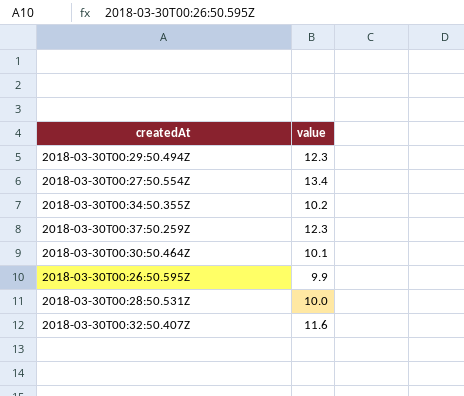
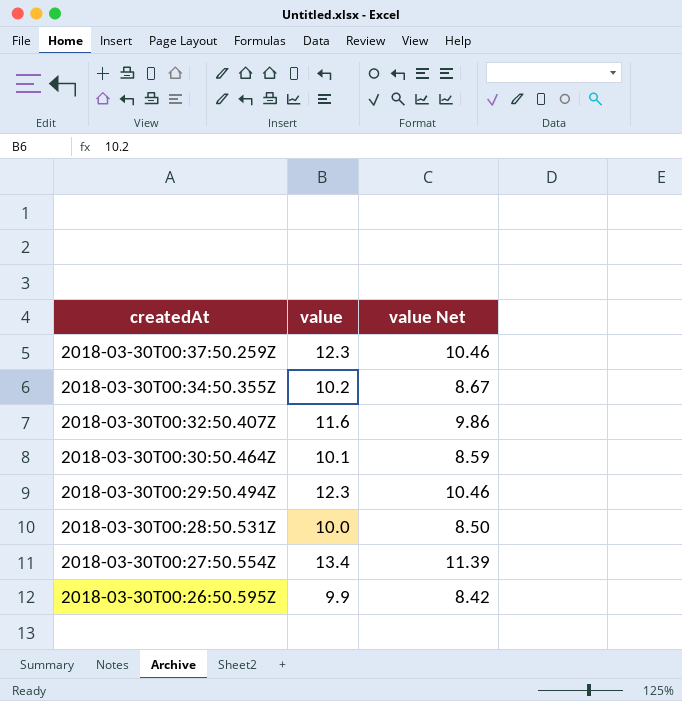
row order: none -> createdAt descending
column value Net | formula: none -> [value] * 0.85

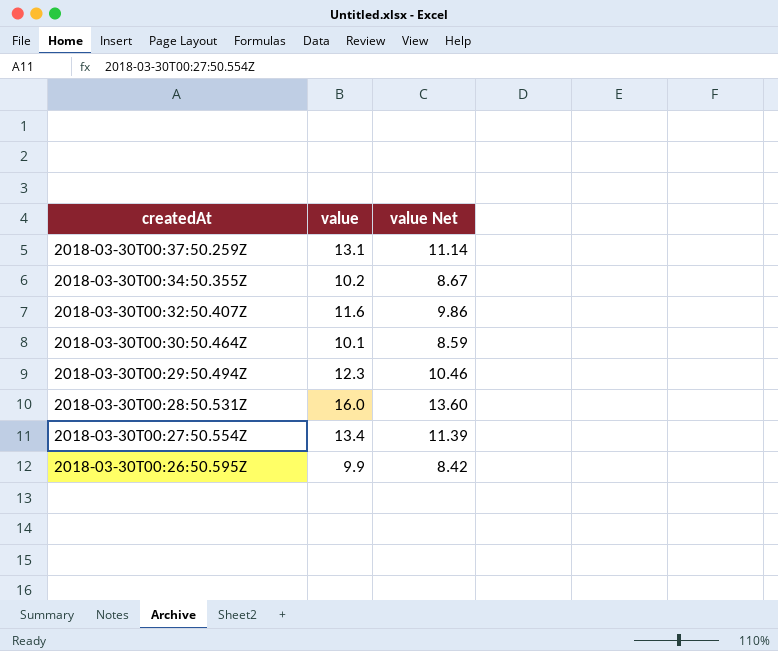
2018-03-30T00:37:50.259Z | value: 12.3 -> 13.1
2018-03-30T00:37:50.259Z | value Net: 10.46 -> 11.14
2018-03-30T00:28:50.531Z | value: 10.0 -> 16.0
2018-03-30T00:28:50.531Z | value Net: 8.50 -> 13.60

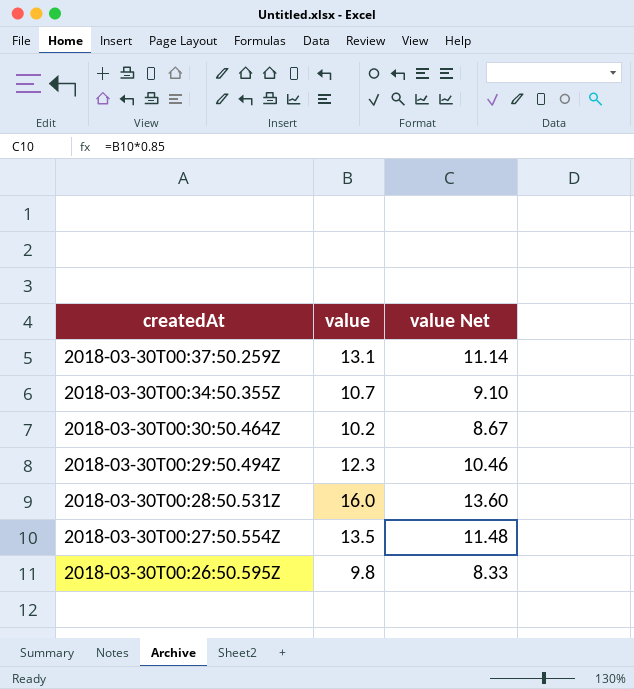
row 2018-03-30T00:32:50.407Z: 11.6 | 9.86 -> none
2018-03-30T00:34:50.355Z | value: 10.2 -> 10.7
2018-03-30T00:34:50.355Z | value Net: 8.67 -> 9.10
2018-03-30T00:30:50.464Z | value: 10.1 -> 10.2
2018-03-30T00:30:50.464Z | value Net: 8.59 -> 8.67
2018-03-30T00:27:50.554Z | value: 13.4 -> 13.5
2018-03-30T00:27:50.554Z | value Net: 11.39 -> 11.48
2018-03-30T00:26:50.595Z | value: 9.9 -> 9.8
2018-03-30T00:26:50.595Z | value Net: 8.42 -> 8.33

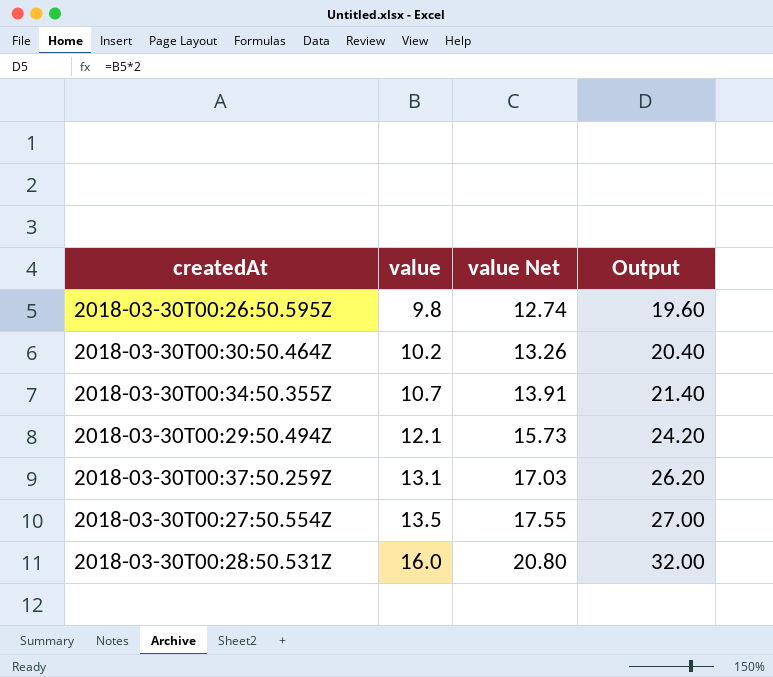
row order: createdAt descending -> value ascending
column value Net | formula: [value] * 0.85 -> [value] * 1.3
column Output | formula: none -> [value] * 2
2018-03-30T00:29:50.494Z | value: 12.3 -> 12.1

